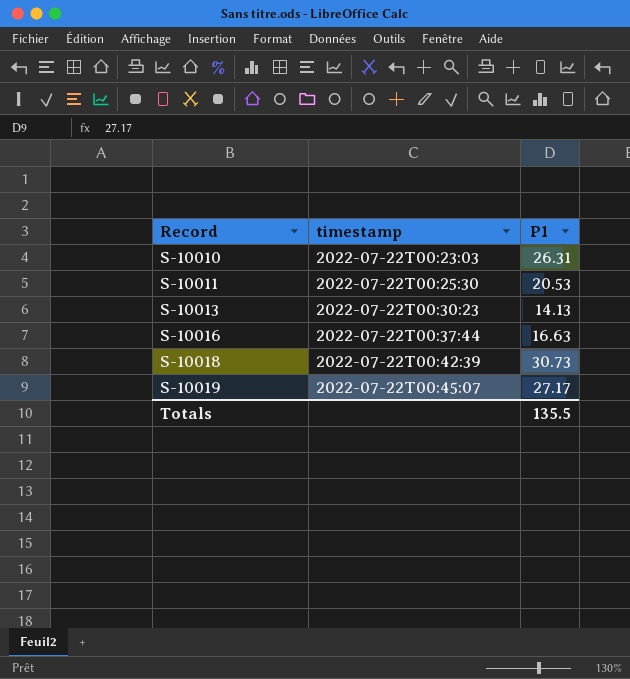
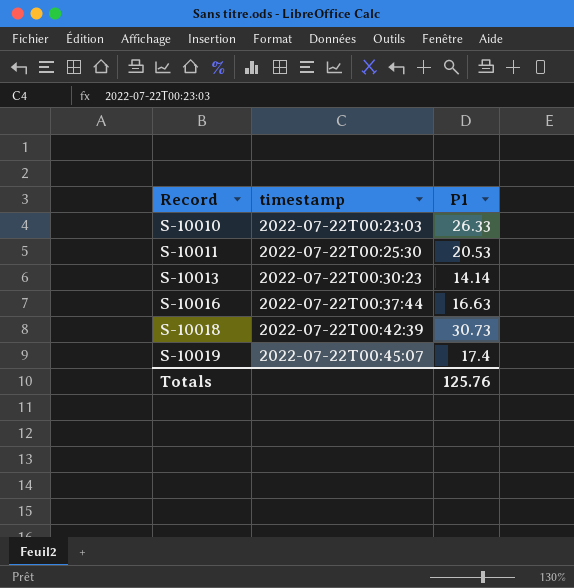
S-10010 | P1: 26.31 -> 26.33
S-10013 | P1: 14.13 -> 14.14
S-10019 | P1: 27.17 -> 17.4
Totals | P1: 135.5 -> 125.76

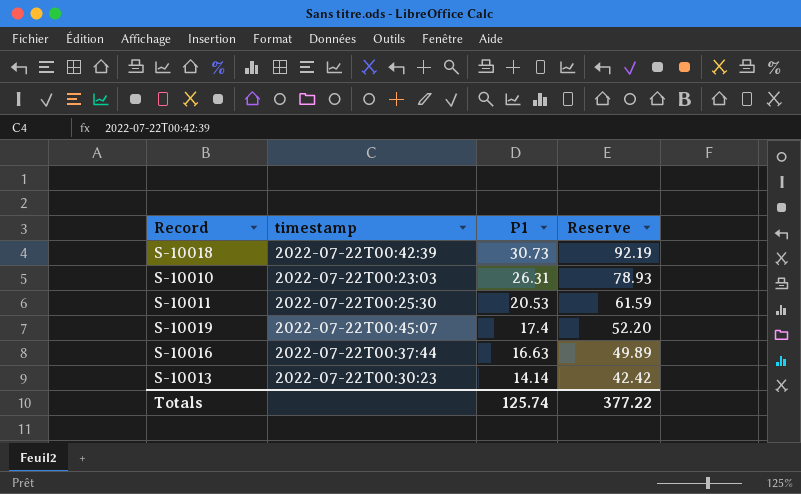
row order: Record ascending -> P1 descending
column Reserve | formula: none -> [P1] * 3
S-10010 | P1: 26.33 -> 26.31
Totals | P1: 125.76 -> 125.74

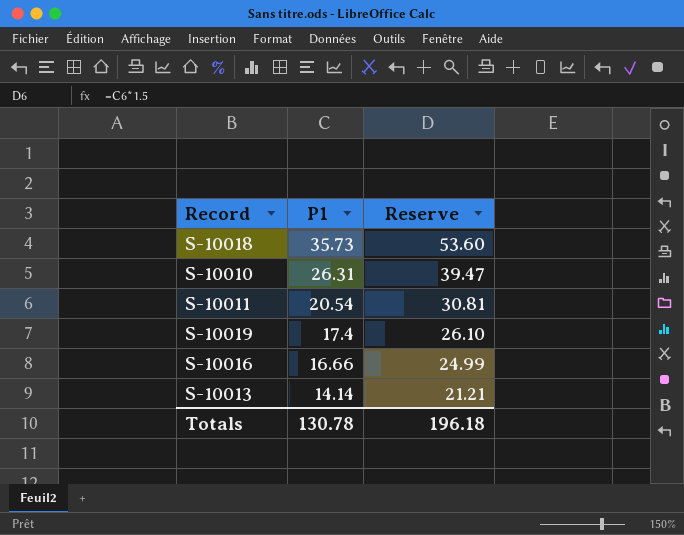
column timestamp | position: 2 -> none
column Reserve | formula: [P1] * 3 -> [P1] * 1.5
S-10018 | P1: 30.73 -> 35.73
S-10011 | P1: 20.53 -> 20.54
S-10016 | P1: 16.63 -> 16.66
Totals | P1: 125.74 -> 130.78
Totals | Reserve: 377.22 -> 196.18

